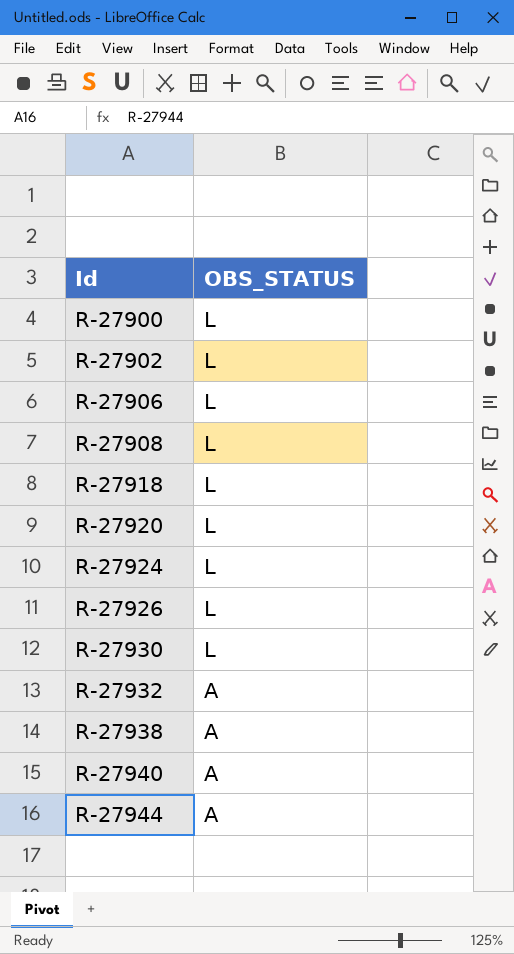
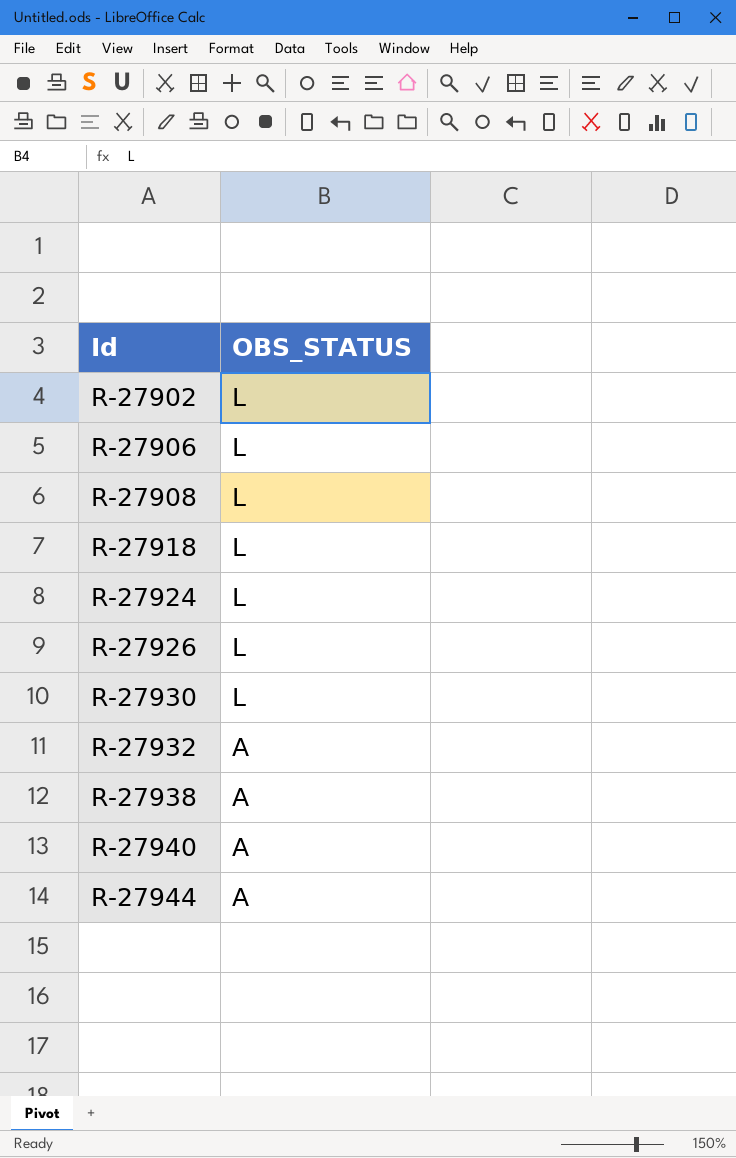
row R-27900: L -> none
row R-27920: L -> none

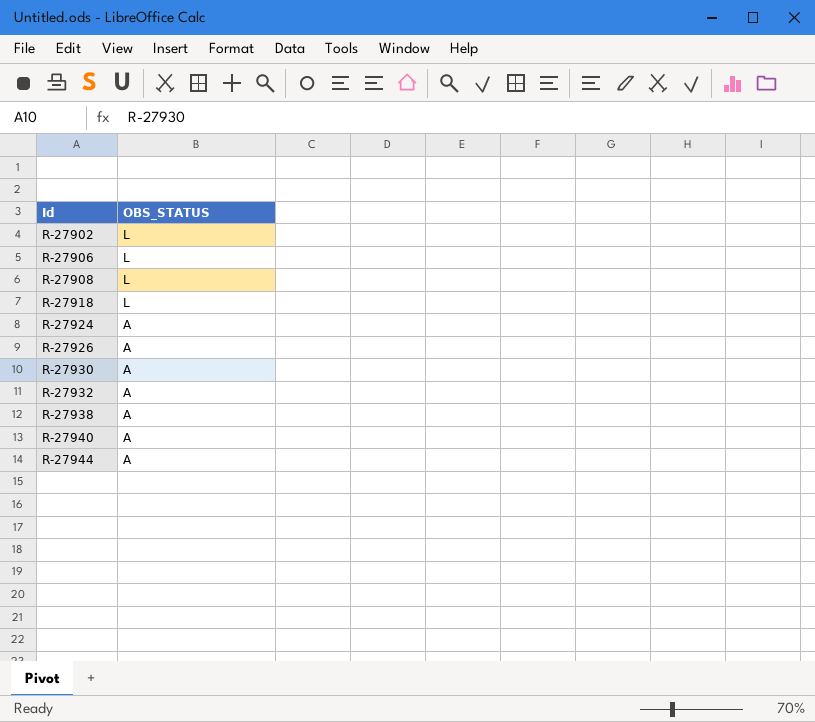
R-27924 | OBS_STATUS: L -> A
R-27926 | OBS_STATUS: L -> A
R-27930 | OBS_STATUS: L -> A

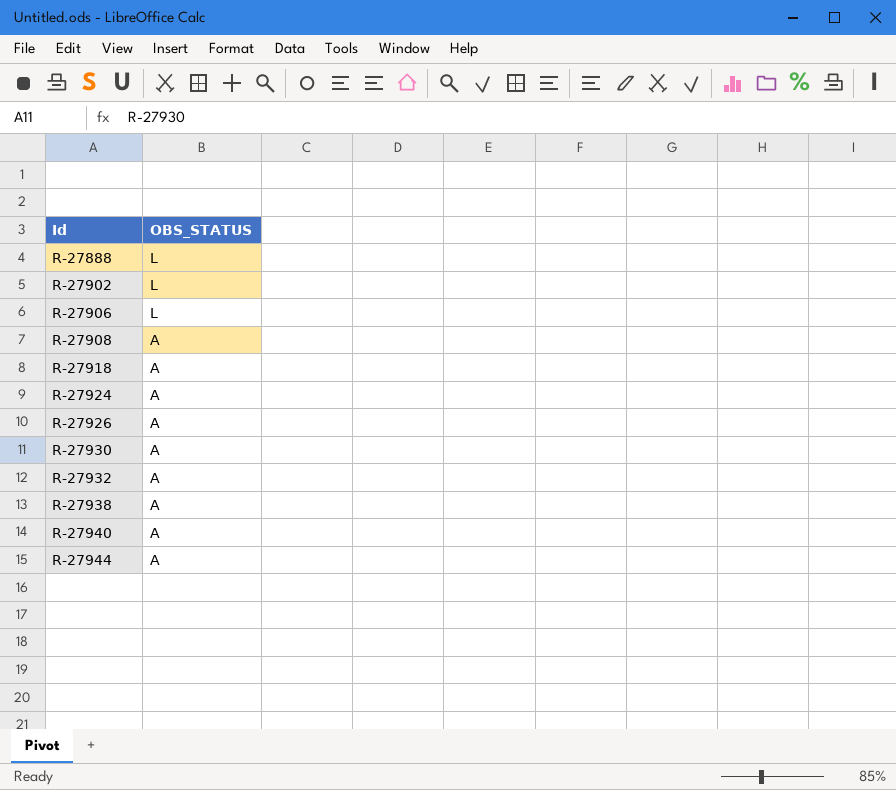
row R-27888: none -> L
R-27908 | OBS_STATUS: L -> A
R-27918 | OBS_STATUS: L -> A

